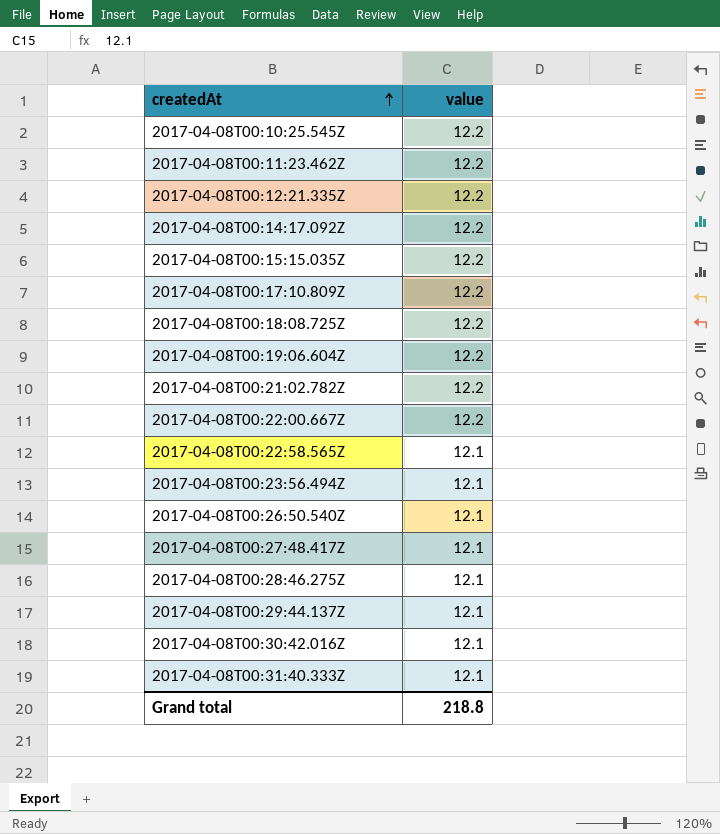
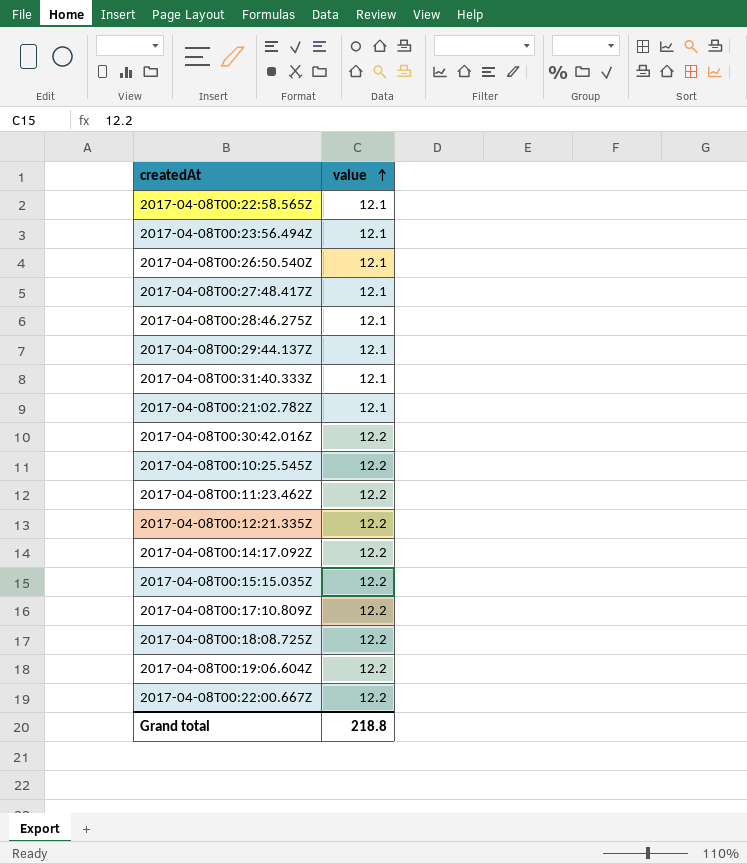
row order: createdAt ascending -> value ascending
2017-04-08T00:21:02.782Z | value: 12.2 -> 12.1
2017-04-08T00:30:42.016Z | value: 12.1 -> 12.2

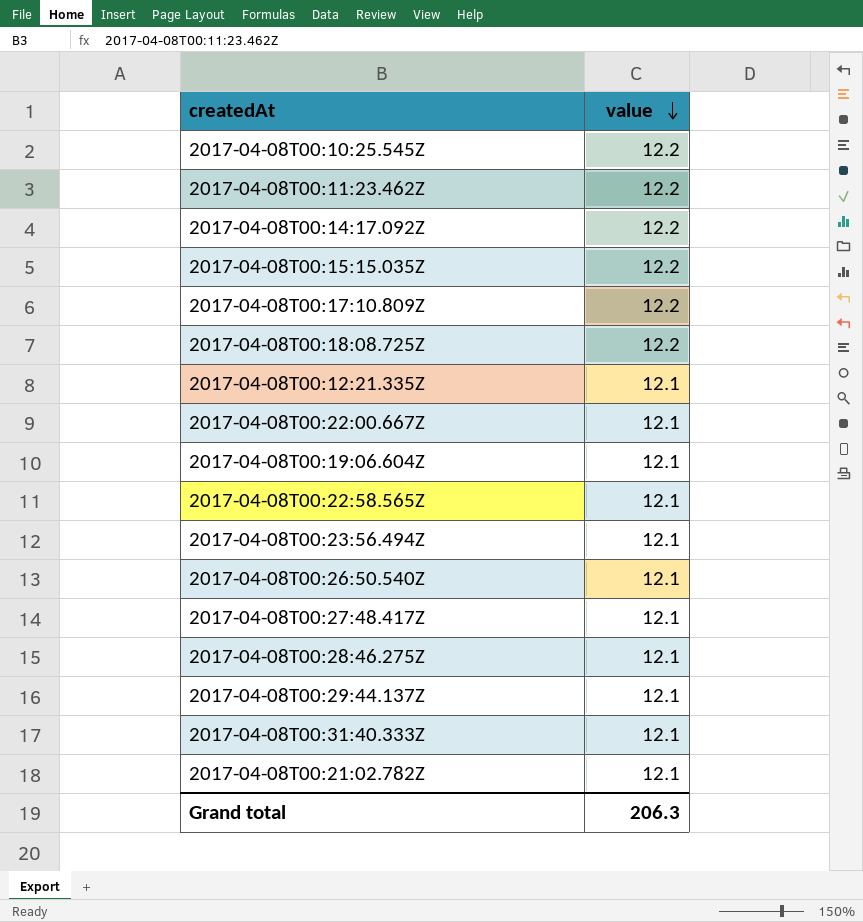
row order: value ascending -> value descending
row 2017-04-08T00:30:42.016Z: 12.2 -> none
2017-04-08T00:12:21.335Z | value: 12.2 -> 12.1
2017-04-08T00:22:00.667Z | value: 12.2 -> 12.1
2017-04-08T00:19:06.604Z | value: 12.2 -> 12.1
Grand total | value: 218.8 -> 206.3

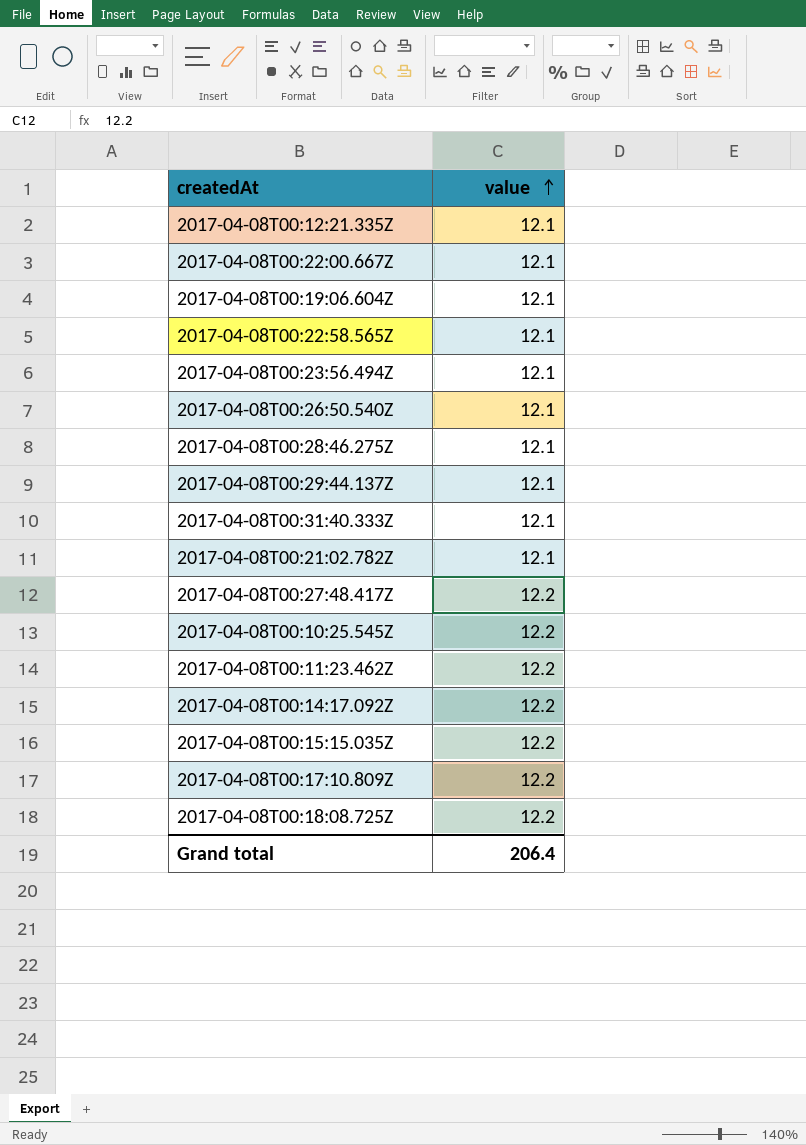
row order: value descending -> value ascending
2017-04-08T00:27:48.417Z | value: 12.1 -> 12.2
Grand total | value: 206.3 -> 206.4

